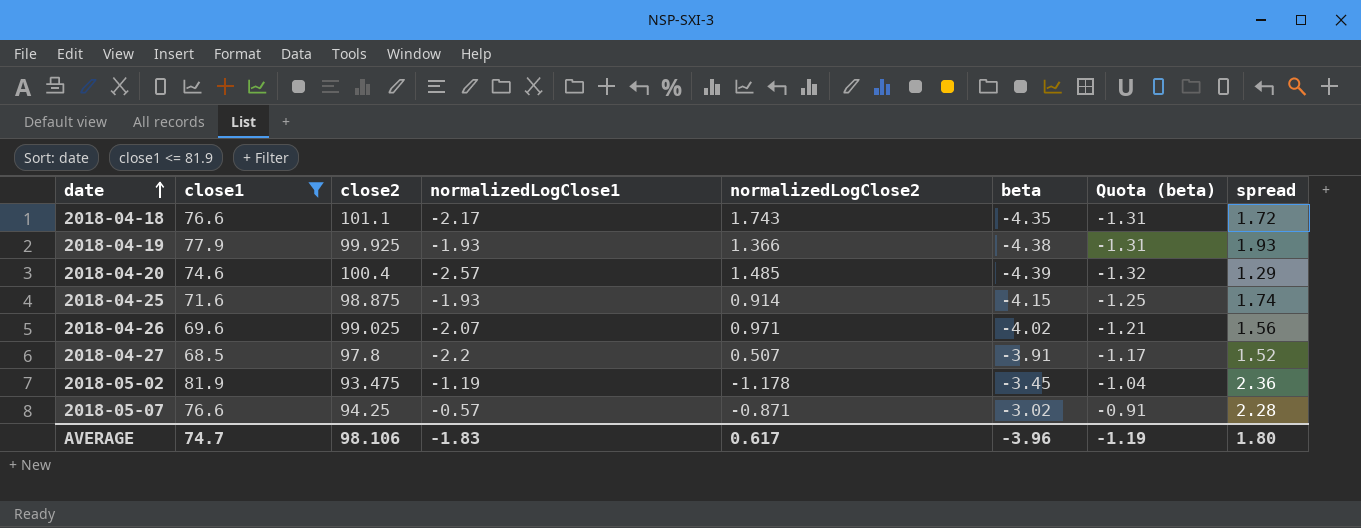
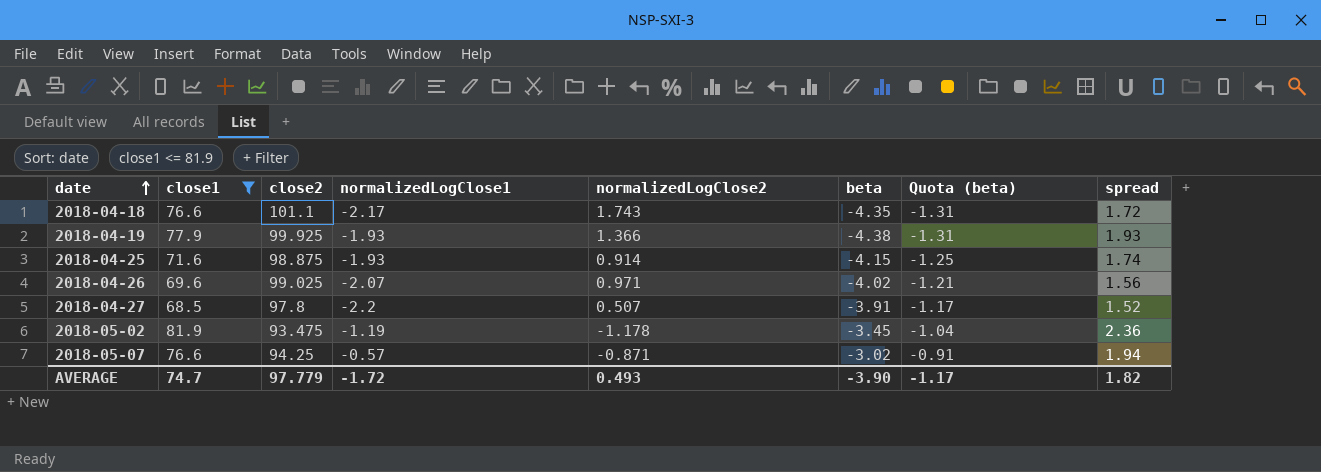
row 2018-04-20: 74.6 | 100.4 | -2.57 | 1.485 | -4.39 | -1.32 | 1.29 -> none
2018-05-07 | spread: 2.28 -> 1.94
AVERAGE | close2: 98.106 -> 97.779
AVERAGE | normalizedLogClose1: -1.83 -> -1.72
AVERAGE | normalizedLogClose2: 0.617 -> 0.493
AVERAGE | beta: -3.96 -> -3.90
AVERAGE | Quota (beta): -1.19 -> -1.17
AVERAGE | spread: 1.80 -> 1.82

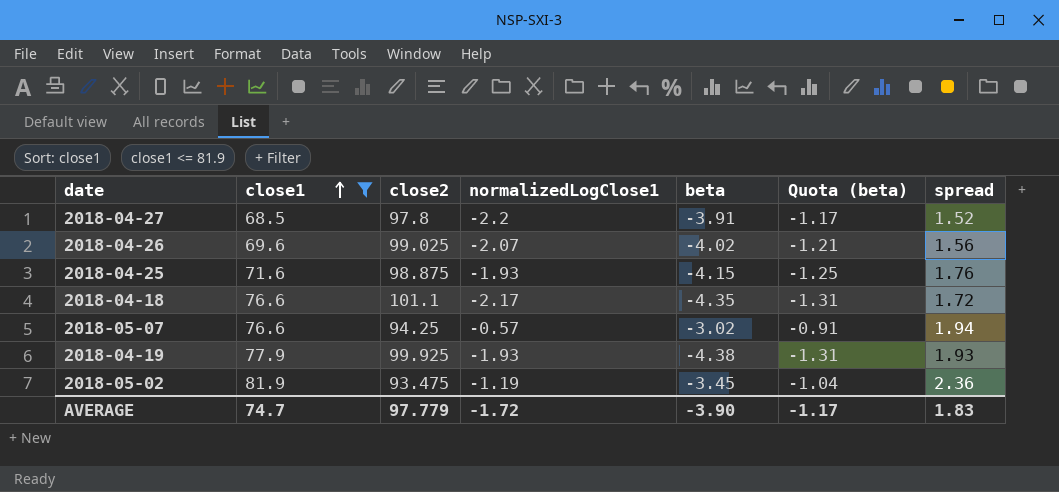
row order: date ascending -> close1 ascending
column normalizedLogClose2 | position: 5 -> none
2018-04-25 | spread: 1.74 -> 1.76
AVERAGE | spread: 1.82 -> 1.83

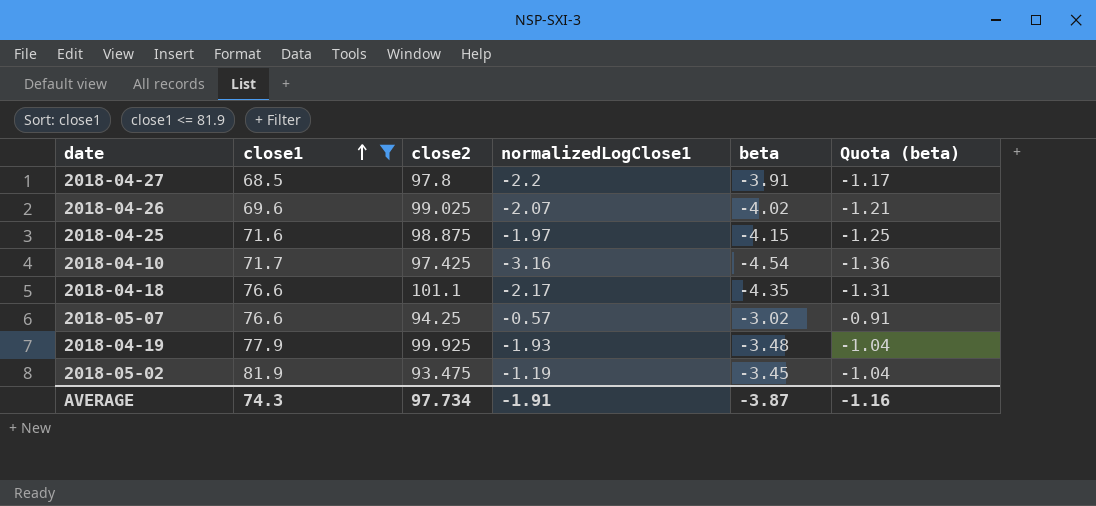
column spread | position: 7 -> none
2018-04-25 | normalizedLogClose1: -1.93 -> -1.97
row 2018-04-10: none -> 71.7 | 97.425 | -3.16 | -4.54 | -1.36
2018-04-19 | beta: -4.38 -> -3.48
2018-04-19 | Quota (beta): -1.31 -> -1.04
AVERAGE | close1: 74.7 -> 74.3
AVERAGE | close2: 97.779 -> 97.734
AVERAGE | normalizedLogClose1: -1.72 -> -1.91
AVERAGE | beta: -3.90 -> -3.87
AVERAGE | Quota (beta): -1.17 -> -1.16

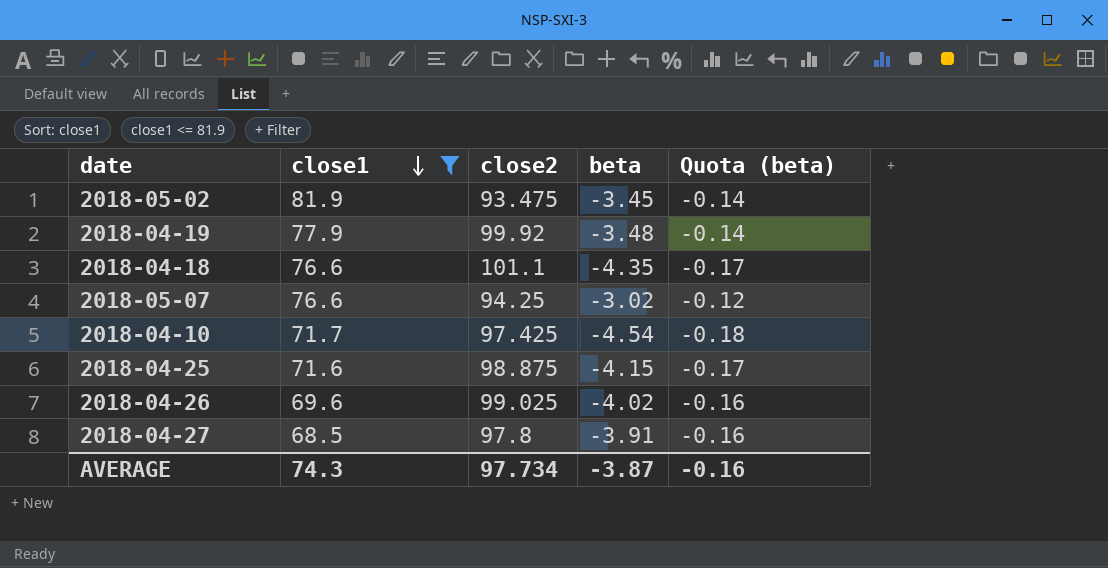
row order: close1 ascending -> close1 descending
column normalizedLogClose1 | position: 4 -> none
column Quota (beta) | formula: [beta] * 0.3 -> [beta] * 0.04
2018-04-19 | close2: 99.925 -> 99.92
AVERAGE | Quota (beta): -1.16 -> -0.16

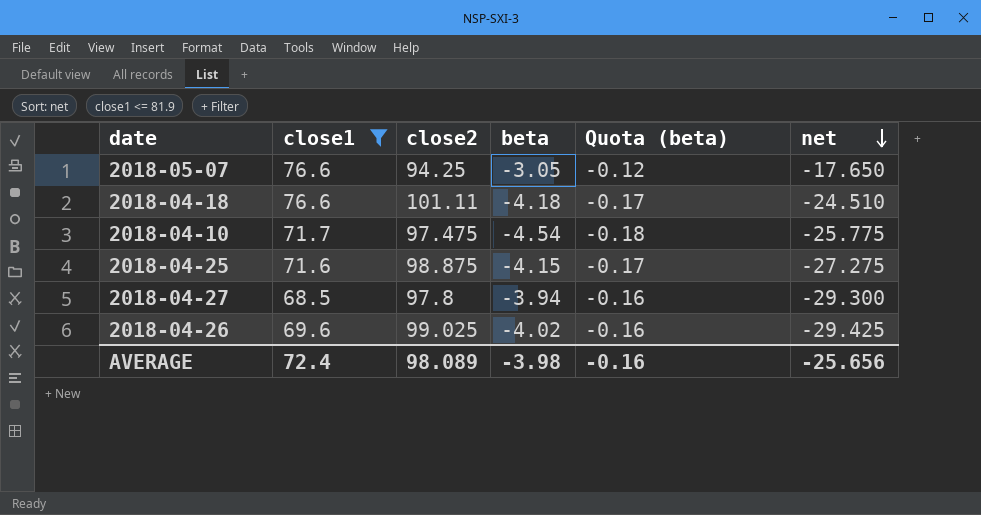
row order: close1 descending -> net descending
column net | formula: none -> [close1] - [close2]
row 2018-05-02: 81.9 | 93.475 | -3.45 | -0.14 -> none
row 2018-04-19: 77.9 | 99.92 | -3.48 | -0.14 -> none
2018-05-07 | beta: -3.02 -> -3.05
2018-04-18 | close2: 101.1 -> 101.11
2018-04-18 | beta: -4.35 -> -4.18
2018-04-10 | close2: 97.425 -> 97.475
2018-04-27 | beta: -3.91 -> -3.94
AVERAGE | close1: 74.3 -> 72.4
AVERAGE | close2: 97.734 -> 98.089
AVERAGE | beta: -3.87 -> -3.98

